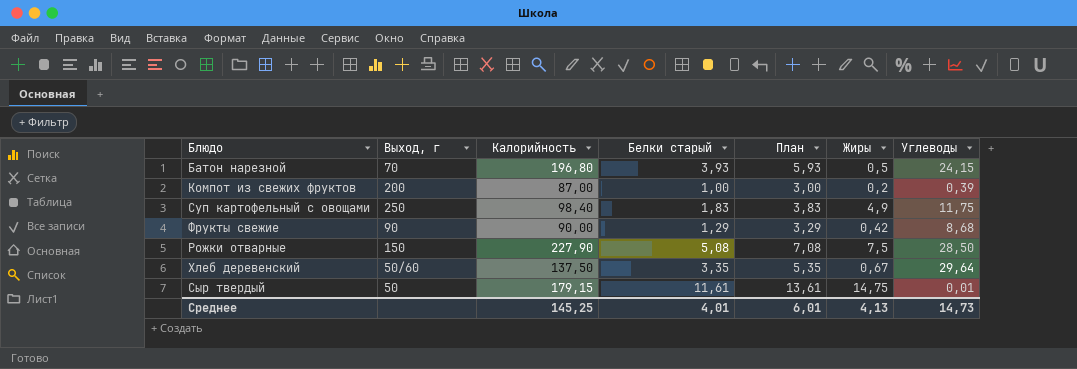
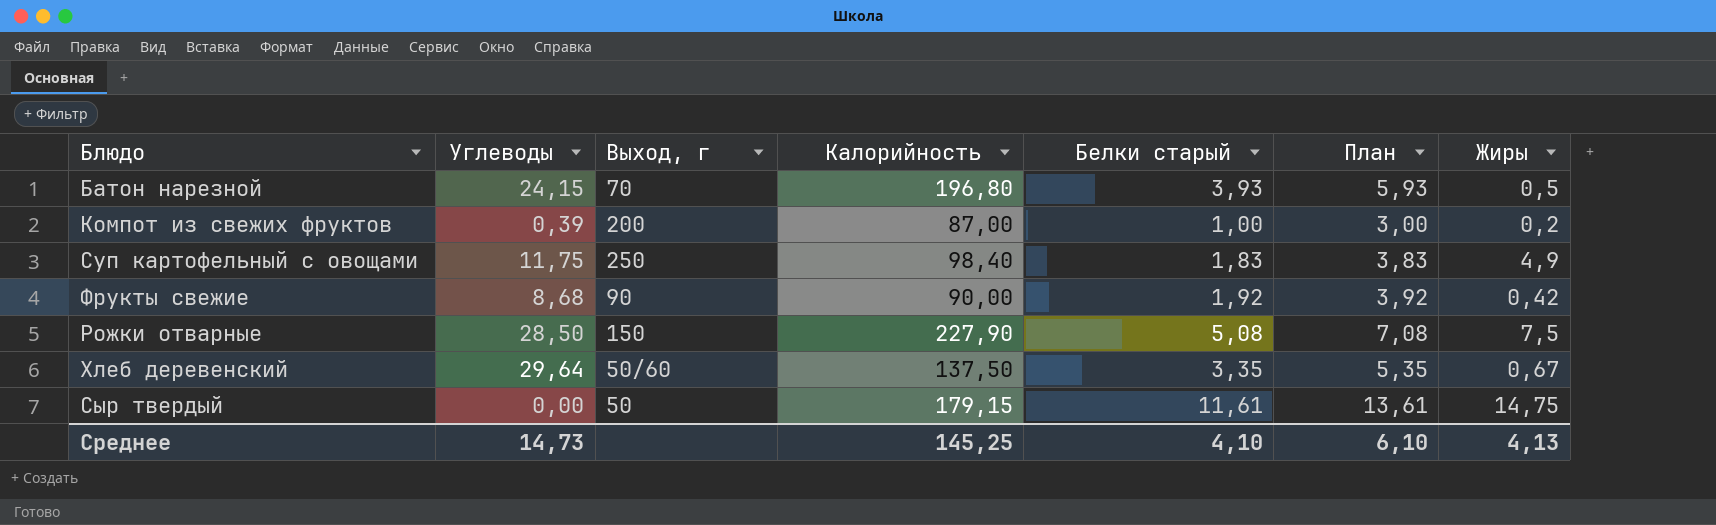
column Углеводы | position: 7 -> 2
Фрукты свежие | Белки старый: 1,29 -> 1,92
Фрукты свежие | План: 3,29 -> 3,92
Сыр твердый | Углеводы: 0,01 -> 0,00
Среднее | Белки старый: 4,01 -> 4,10
Среднее | План: 6,01 -> 6,10

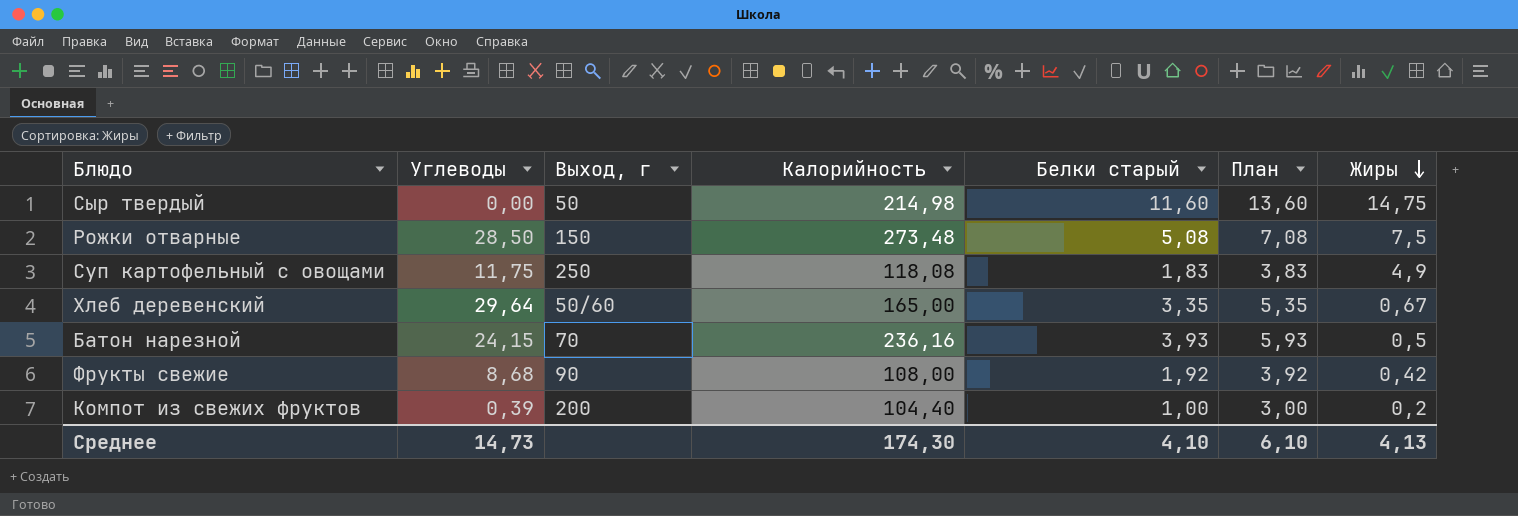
row order: none -> Жиры descending
Сыр твердый | Калорийность: 179,15 -> 214,98
Сыр твердый | Белки старый: 11,61 -> 11,60
Сыр твердый | План: 13,61 -> 13,60
Рожки отварные | Калорийность: 227,90 -> 273,48
Суп картофельный с овощами | Калорийность: 98,40 -> 118,08
Хлеб деревенский | Калорийность: 137,50 -> 165,00
Батон нарезной | Калорийность: 196,80 -> 236,16
Фрукты свежие | Калорийность: 90,00 -> 108,00
Компот из свежих фруктов | Калорийность: 87,00 -> 104,40
Среднее | Калорийность: 145,25 -> 174,30

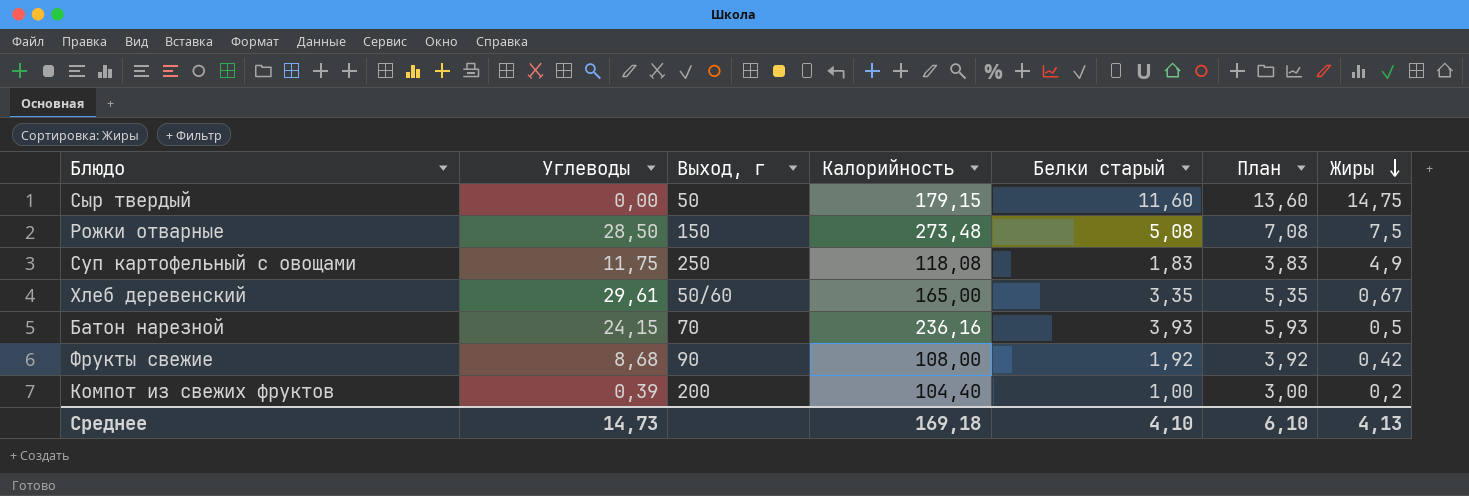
Сыр твердый | Калорийность: 214,98 -> 179,15
Хлеб деревенский | Углеводы: 29,64 -> 29,61
Среднее | Калорийность: 174,30 -> 169,18

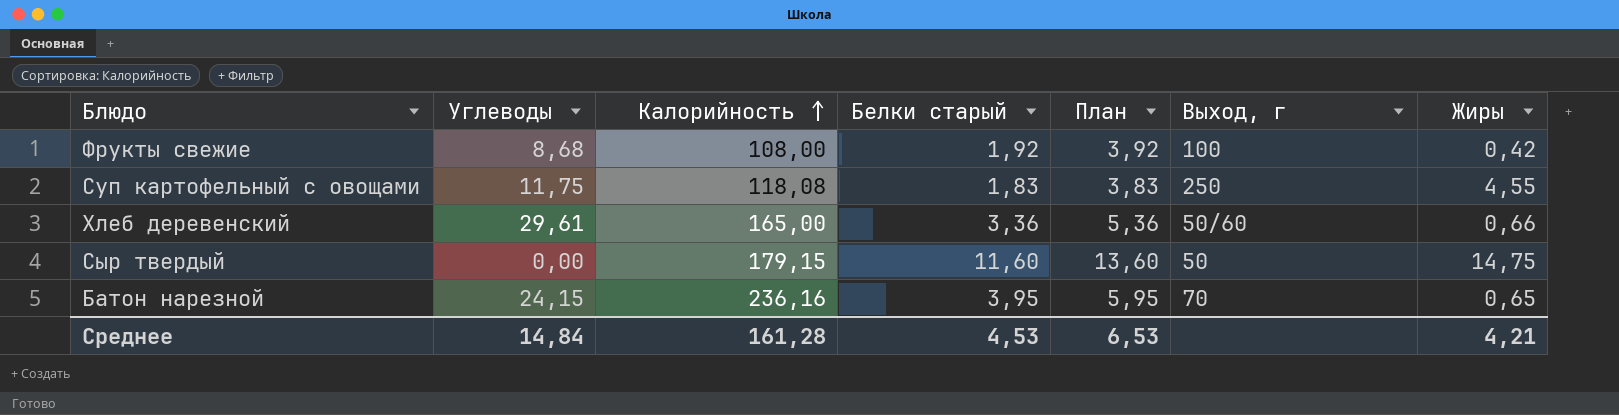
row order: Жиры descending -> Калорийность ascending
column Выход, г | position: 3 -> 6
row Рожки отварные: 28,50 | 150 | 273,48 | 5,08 | 7,08 | 7,5 -> none
row Компот из свежих фруктов: 0,39 | 200 | 104,40 | 1,00 | 3,00 | 0,2 -> none
Фрукты свежие | Выход, г: 90 -> 100
Суп картофельный с овощами | Жиры: 4,9 -> 4,55
Хлеб деревенский | Белки старый: 3,35 -> 3,36
Хлеб деревенский | План: 5,35 -> 5,36
Хлеб деревенский | Жиры: 0,67 -> 0,66
Батон нарезной | Белки старый: 3,93 -> 3,95
Батон нарезной | План: 5,93 -> 5,95
Батон нарезной | Жиры: 0,5 -> 0,65
Среднее | Углеводы: 14,73 -> 14,84
Среднее | Калорийность: 169,18 -> 161,28
Среднее | Белки старый: 4,10 -> 4,53
Среднее | План: 6,10 -> 6,53
Среднее | Жиры: 4,13 -> 4,21

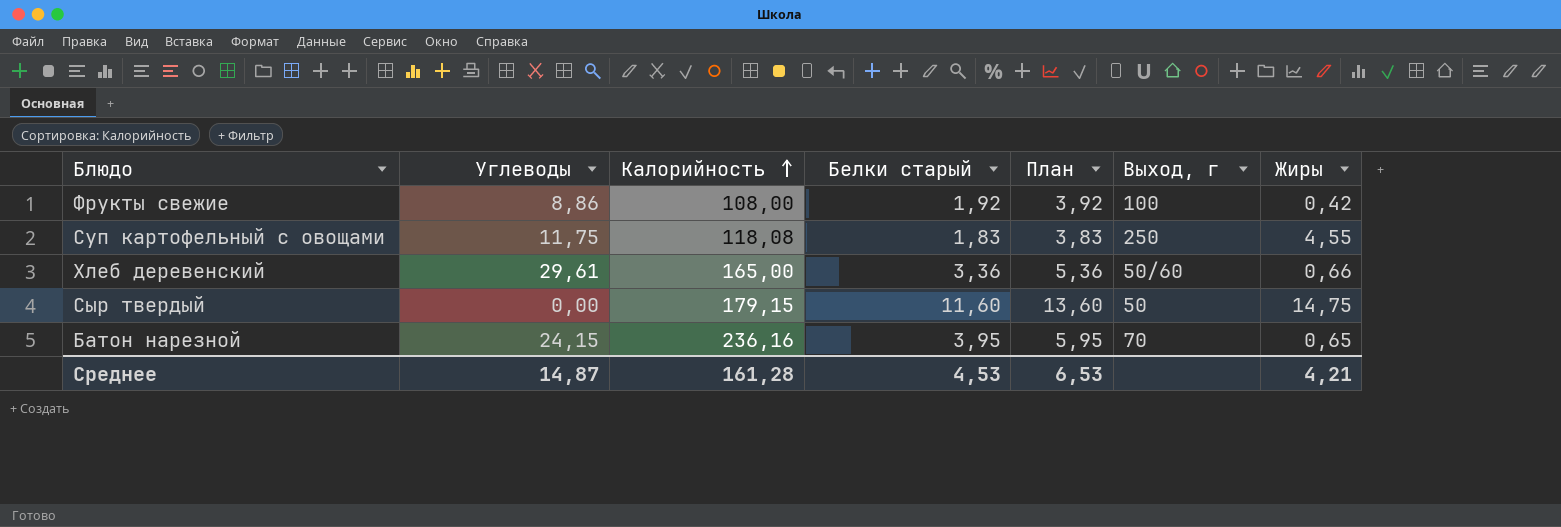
Фрукты свежие | Углеводы: 8,68 -> 8,86
Среднее | Углеводы: 14,84 -> 14,87

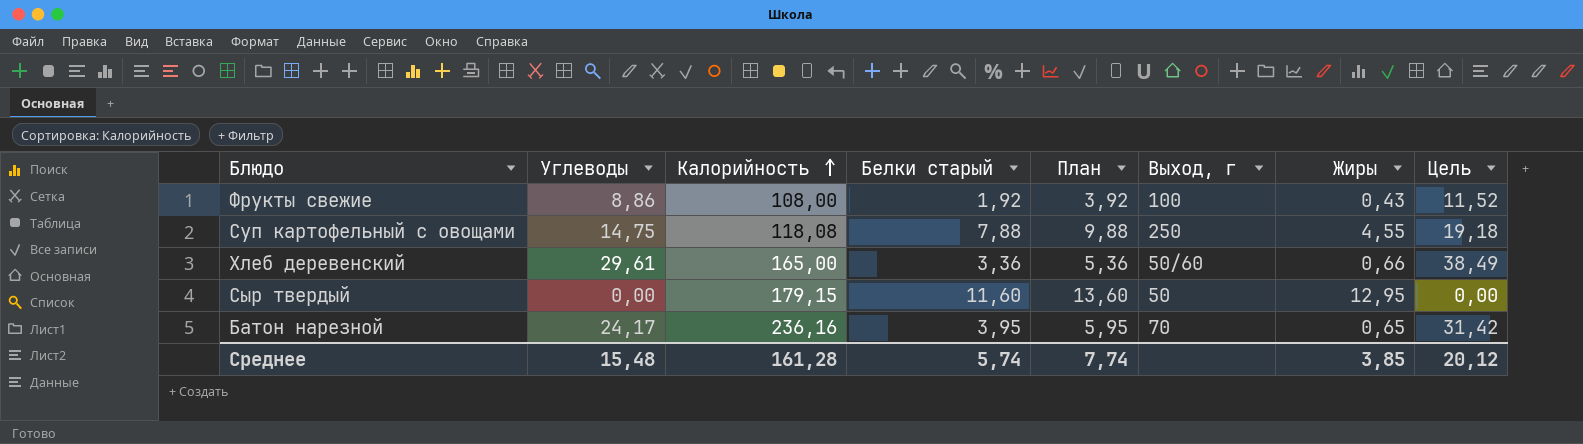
column Цель | formula: none -> [Углеводы] * 1,3
Фрукты свежие | Жиры: 0,42 -> 0,43
Суп картофельный с овощами | Углеводы: 11,75 -> 14,75
Суп картофельный с овощами | Белки старый: 1,83 -> 7,88
Суп картофельный с овощами | План: 3,83 -> 9,88
Сыр твердый | Жиры: 14,75 -> 12,95
Батон нарезной | Углеводы: 24,15 -> 24,17
Среднее | Углеводы: 14,87 -> 15,48
Среднее | Белки старый: 4,53 -> 5,74
Среднее | План: 6,53 -> 7,74
Среднее | Жиры: 4,21 -> 3,85

